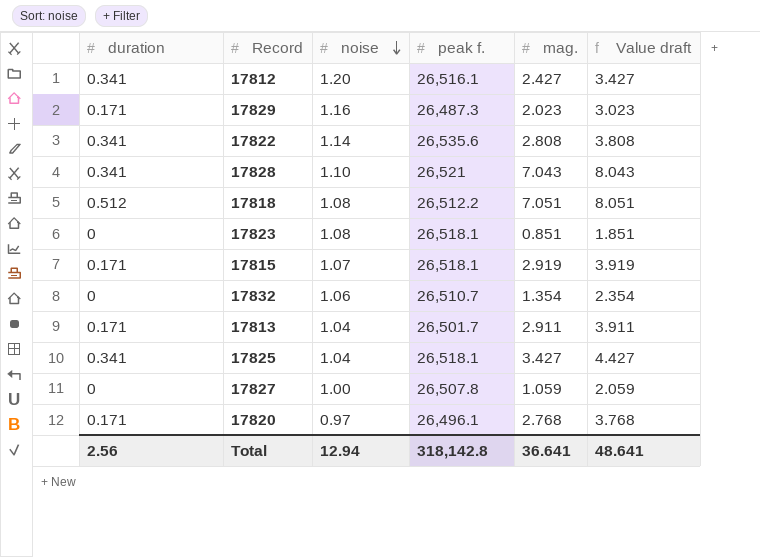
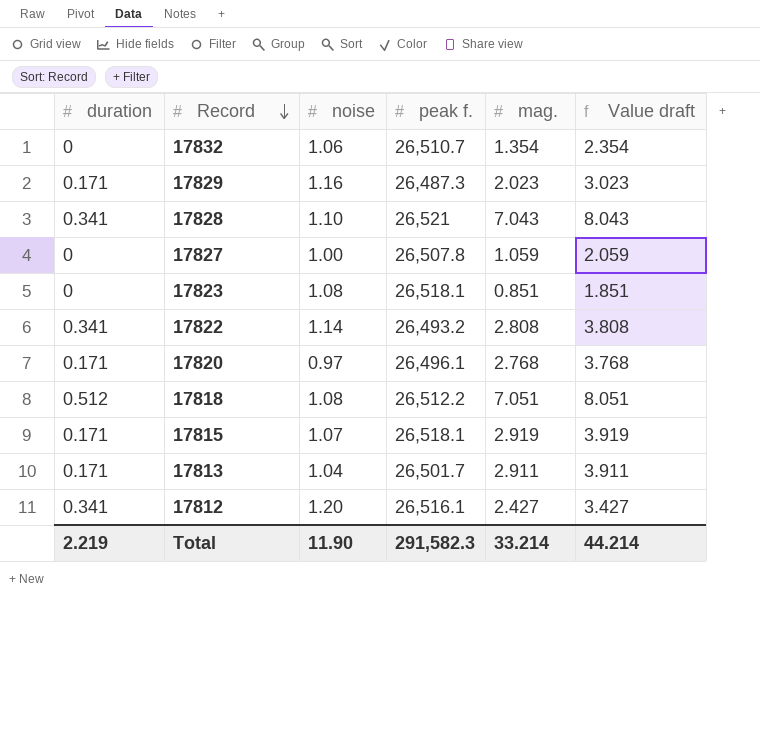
row order: noise descending -> Record descending
row 17825: 0.341 | 1.04 | 26,518.1 | 3.427 | 4.427 -> none
17822 | peak f.: 26,535.6 -> 26,493.2
Total | duration: 2.56 -> 2.219
Total | noise: 12.94 -> 11.90
Total | peak f.: 318,142.8 -> 291,582.3
Total | mag.: 36.641 -> 33.214
Total | Value draft: 48.641 -> 44.214

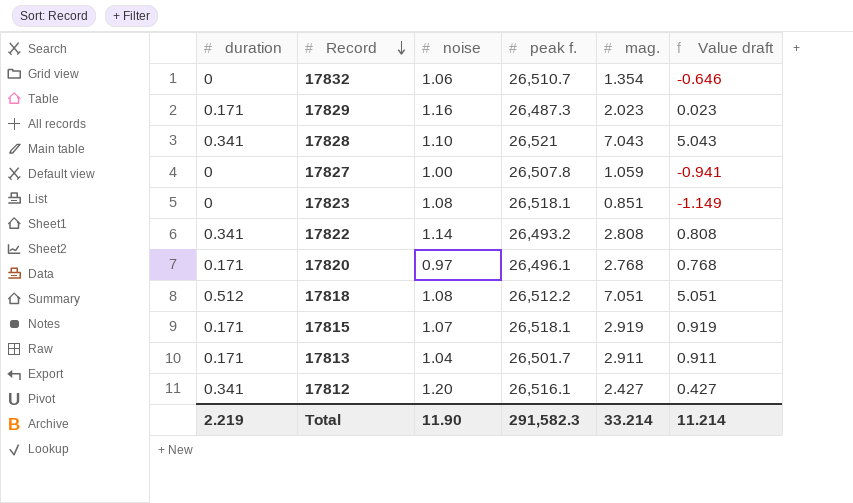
column Value draft | formula: [mag.] + 1 -> [mag.] - 2
Total | Value draft: 44.214 -> 11.214

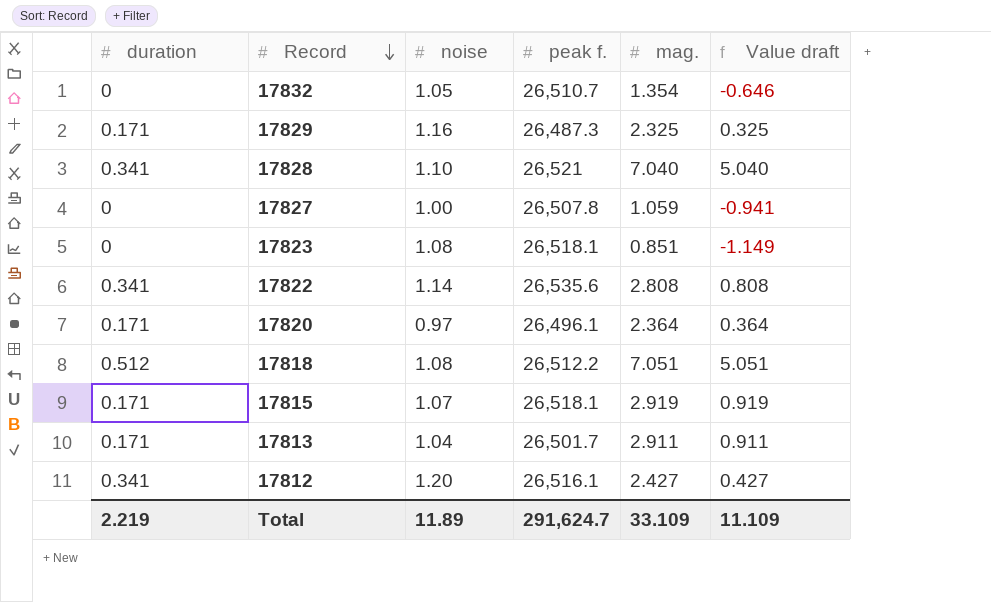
17832 | noise: 1.06 -> 1.05
17829 | mag.: 2.023 -> 2.325
17829 | Value draft: 0.023 -> 0.325
17828 | mag.: 7.043 -> 7.040
17828 | Value draft: 5.043 -> 5.040
17822 | peak f.: 26,493.2 -> 26,535.6
17820 | mag.: 2.768 -> 2.364
17820 | Value draft: 0.768 -> 0.364
Total | noise: 11.90 -> 11.89
Total | peak f.: 291,582.3 -> 291,624.7
Total | mag.: 33.214 -> 33.109
Total | Value draft: 11.214 -> 11.109

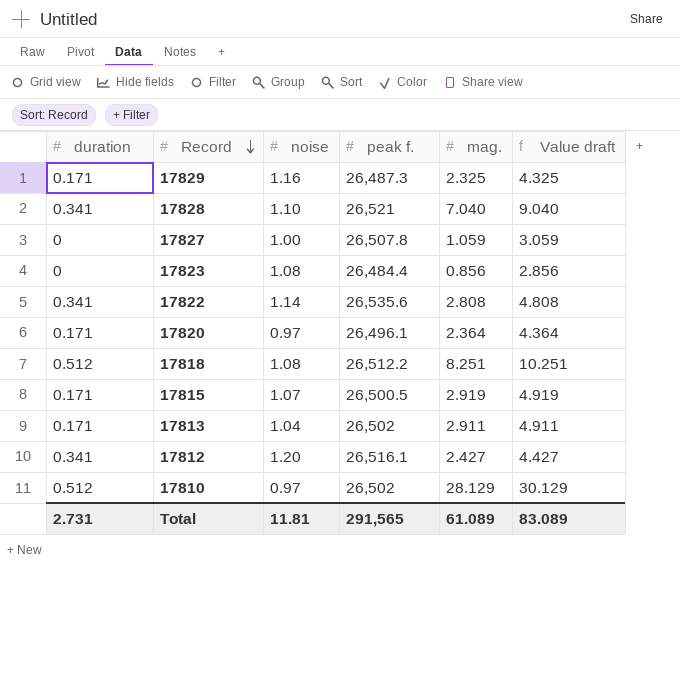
column Value draft | formula: [mag.] - 2 -> [mag.] + 2
row 17832: 0 | 1.05 | 26,510.7 | 1.354 | -0.646 -> none
17823 | peak f.: 26,518.1 -> 26,484.4
17823 | mag.: 0.851 -> 0.856
17818 | mag.: 7.051 -> 8.251
17815 | peak f.: 26,518.1 -> 26,500.5
17813 | peak f.: 26,501.7 -> 26,502
row 17810: none -> 0.512 | 0.97 | 26,502 | 28.129 | 30.129
Total | duration: 2.219 -> 2.731
Total | noise: 11.89 -> 11.81
Total | peak f.: 291,624.7 -> 291,565
Total | mag.: 33.109 -> 61.089
Total | Value draft: 11.109 -> 83.089

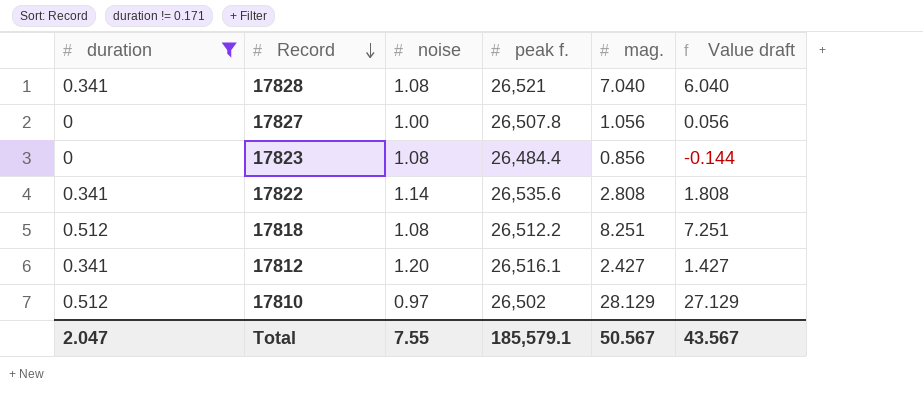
filter: none -> duration != 0.171
column Value draft | formula: [mag.] + 2 -> [mag.] - 1
17828 | noise: 1.10 -> 1.08
17827 | mag.: 1.059 -> 1.056
Total | duration: 2.731 -> 2.047
Total | noise: 11.81 -> 7.55
Total | peak f.: 291,565 -> 185,579.1
Total | mag.: 61.089 -> 50.567
Total | Value draft: 83.089 -> 43.567

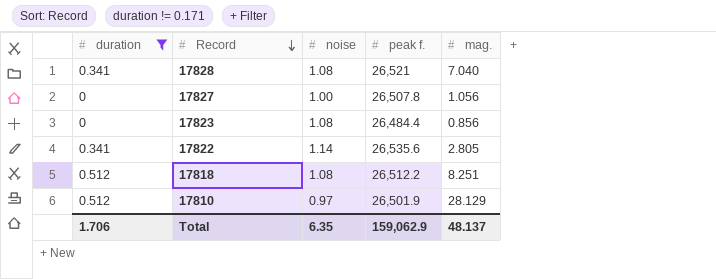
column Value draft | formula: [mag.] - 1 -> none
row 17812: 0.341 | 1.20 | 26,516.1 | 2.427 | 1.427 -> none
17822 | mag.: 2.808 -> 2.805
17810 | peak f.: 26,502 -> 26,501.9
Total | duration: 2.047 -> 1.706
Total | noise: 7.55 -> 6.35
Total | peak f.: 185,579.1 -> 159,062.9
Total | mag.: 50.567 -> 48.137

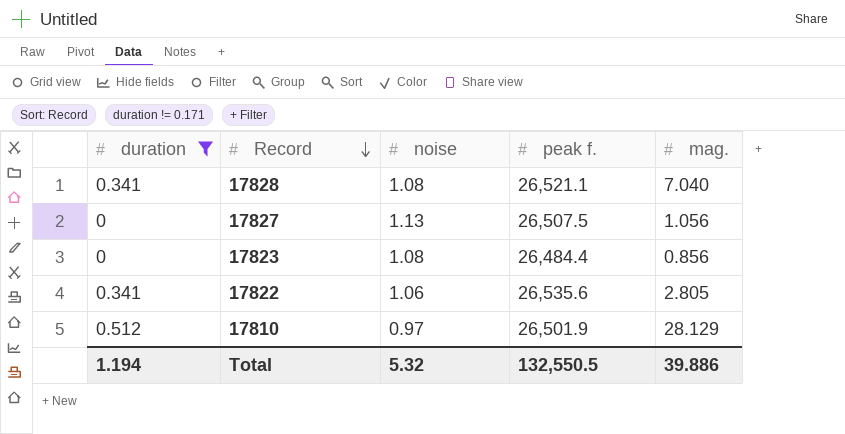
row 17818: 0.512 | 1.08 | 26,512.2 | 8.251 -> none
17828 | peak f.: 26,521 -> 26,521.1
17827 | noise: 1.00 -> 1.13
17827 | peak f.: 26,507.8 -> 26,507.5
17822 | noise: 1.14 -> 1.06
Total | duration: 1.706 -> 1.194
Total | noise: 6.35 -> 5.32
Total | peak f.: 159,062.9 -> 132,550.5
Total | mag.: 48.137 -> 39.886

